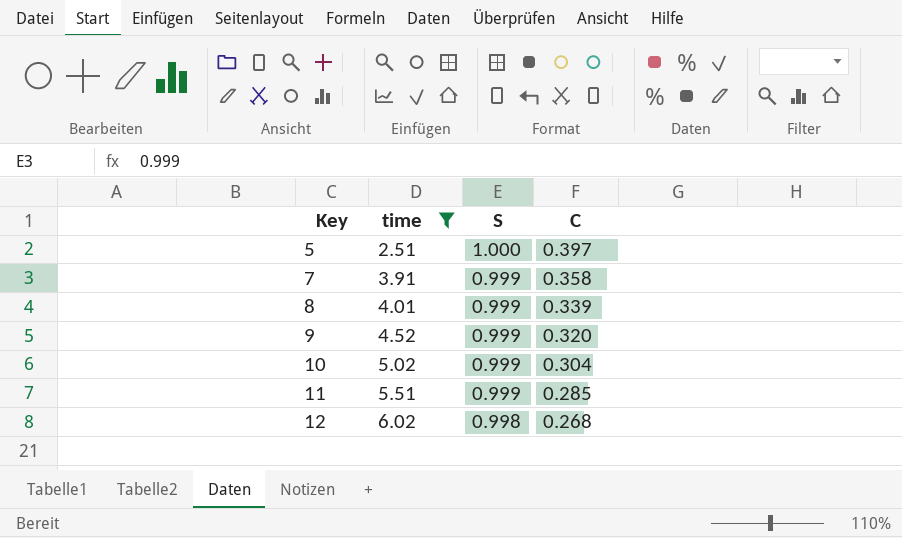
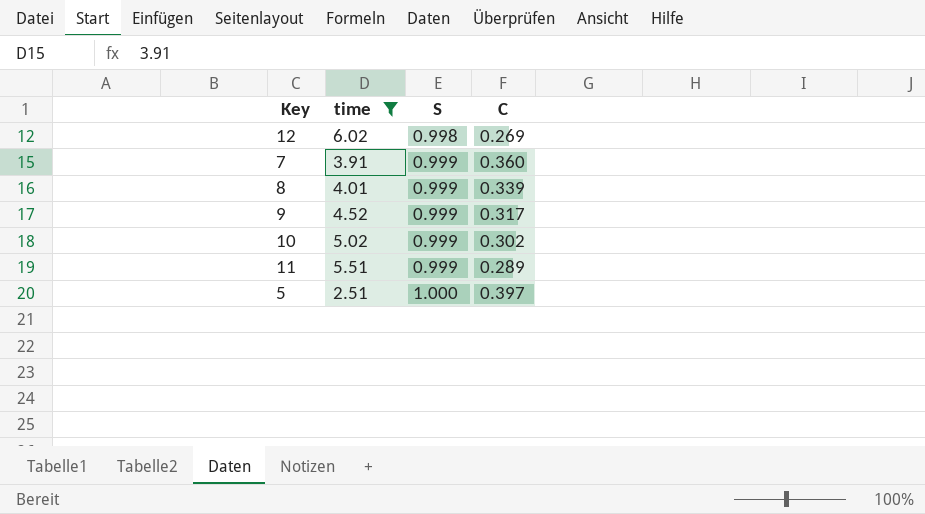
row order: Key ascending -> S ascending
12 | C: 0.268 -> 0.269
7 | C: 0.358 -> 0.360
9 | C: 0.320 -> 0.317
10 | C: 0.304 -> 0.302
11 | C: 0.285 -> 0.289

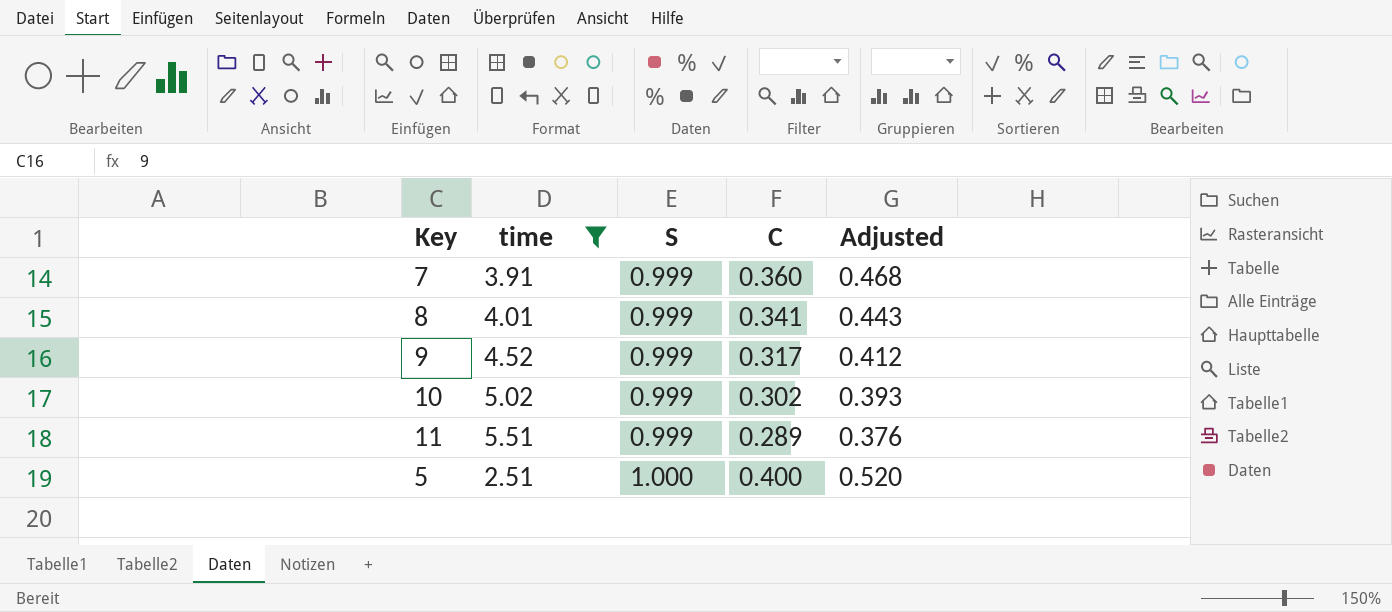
column Adjusted | formula: none -> [C] * 1.3
row 12: 6.02 | 0.998 | 0.269 -> none
8 | C: 0.339 -> 0.341
5 | C: 0.397 -> 0.400

